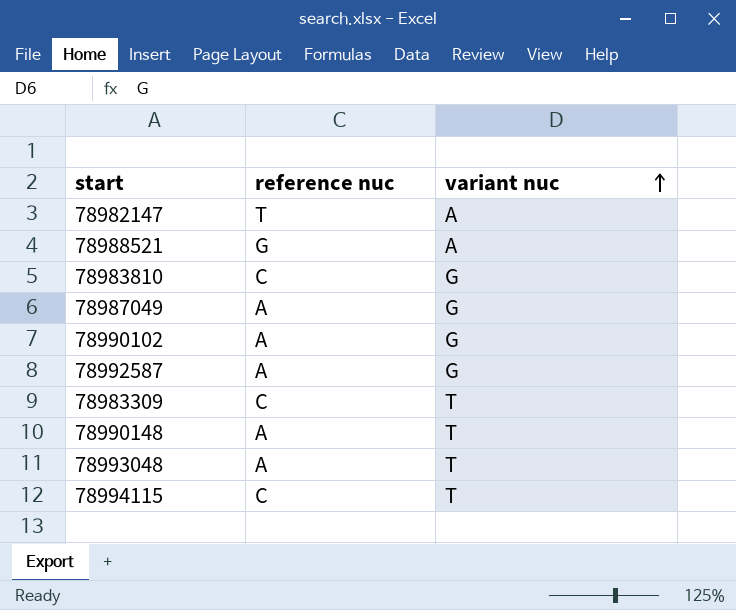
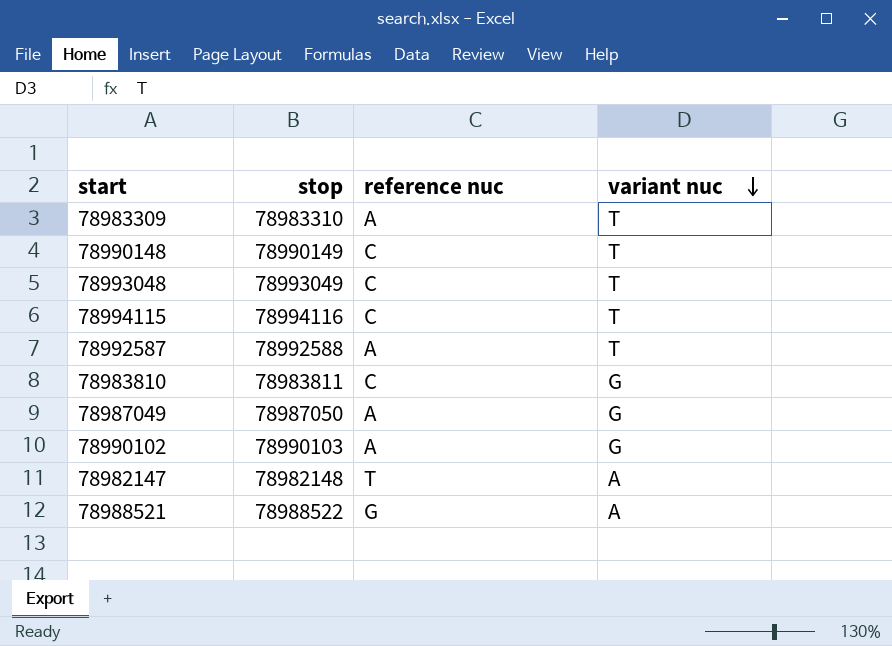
row order: variant nuc ascending -> variant nuc descending
column stop | position: none -> 2
78983309 | reference nuc: C -> A
78990148 | reference nuc: A -> C
78993048 | reference nuc: A -> C
78992587 | variant nuc: G -> T

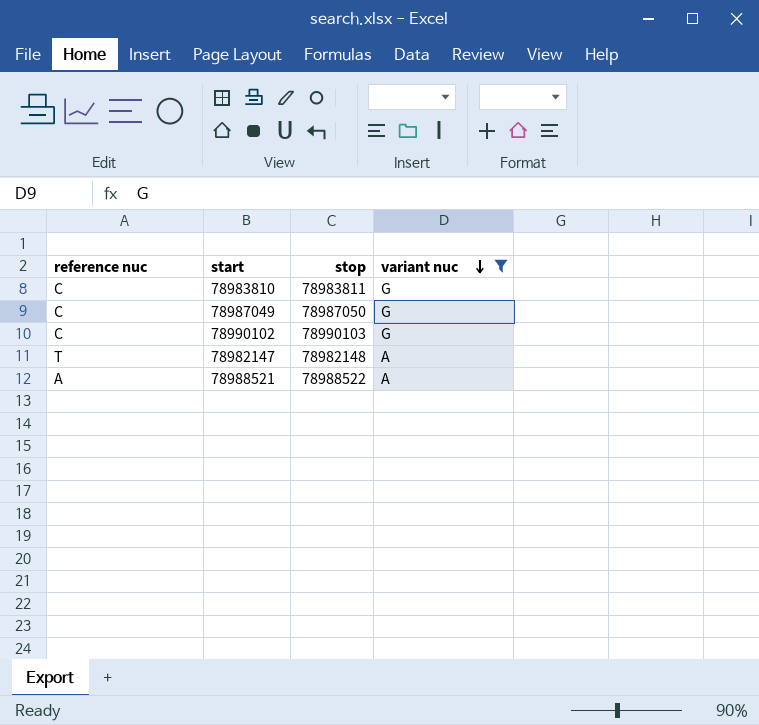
filter: none -> variant nuc != T
column reference nuc | position: 3 -> 1
78987049 | reference nuc: A -> C
78990102 | reference nuc: A -> C
78988521 | reference nuc: G -> A

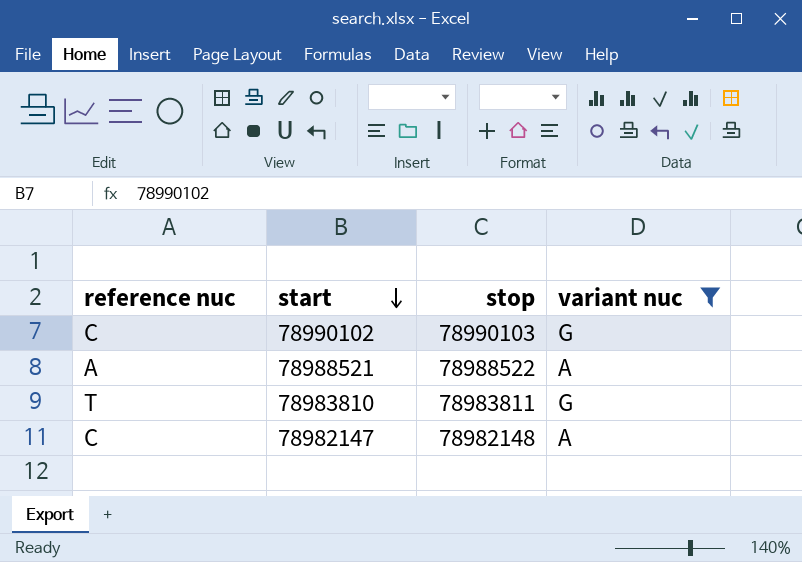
row order: variant nuc descending -> start descending
row 78987049: C | 78987050 | G -> none
78983810 | reference nuc: C -> T
78982147 | reference nuc: T -> C

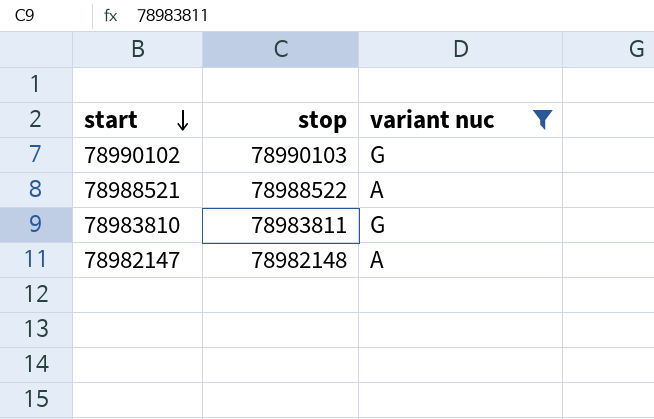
column reference nuc | position: 1 -> none

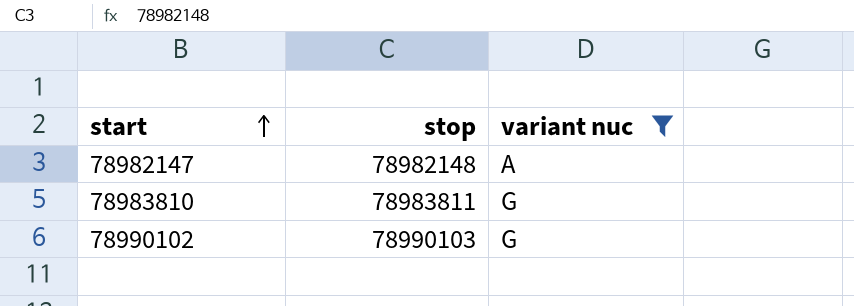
row order: start descending -> start ascending
row 78988521: 78988522 | A -> none

